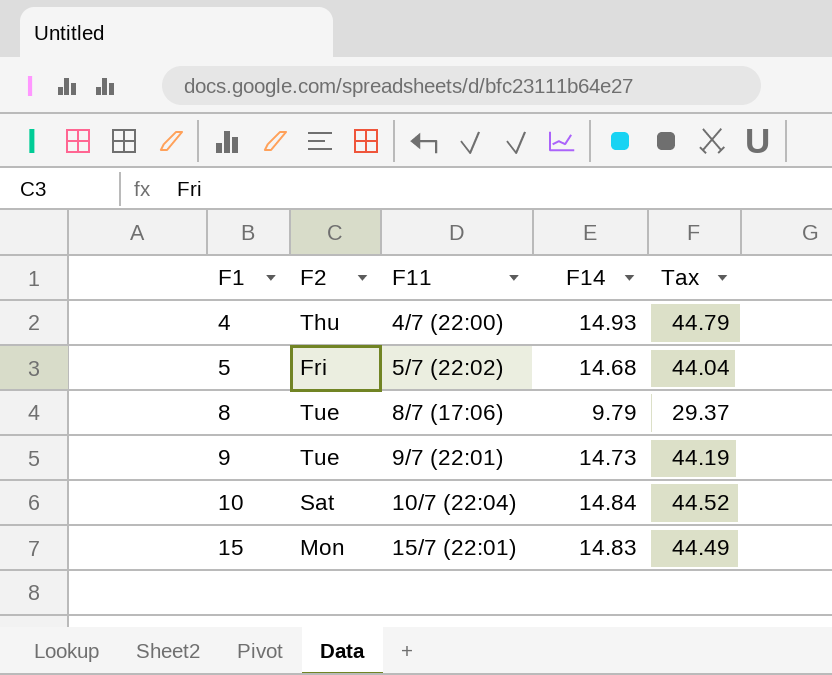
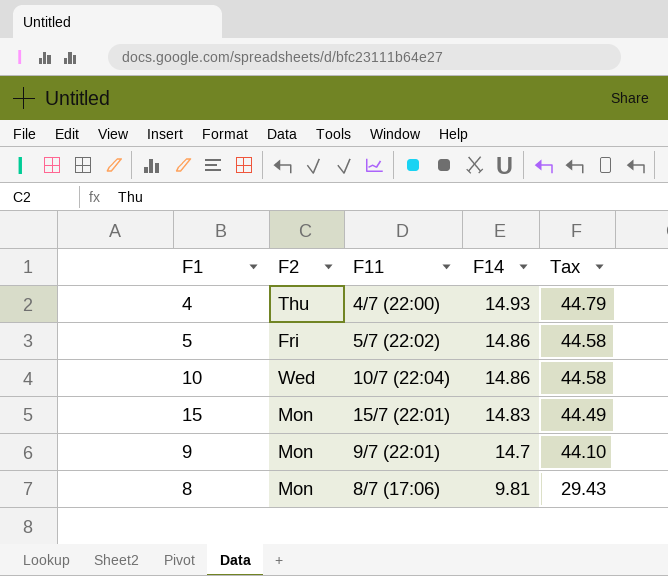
row order: F1 ascending -> F14 descending
5 | F14: 14.68 -> 14.86
5 | Tax: 44.04 -> 44.58
10 | F2: Sat -> Wed
10 | F14: 14.84 -> 14.86
10 | Tax: 44.52 -> 44.58
9 | F2: Tue -> Mon
9 | F14: 14.73 -> 14.7
9 | Tax: 44.19 -> 44.10
8 | F2: Tue -> Mon
8 | F14: 9.79 -> 9.81
8 | Tax: 29.37 -> 29.43

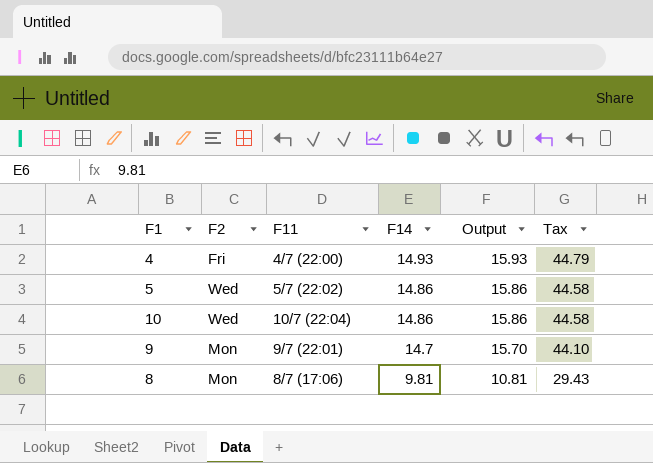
column Output | formula: none -> [F14] + 1
row 15: Mon | 15/7 (22:01) | 14.83 | 44.49 -> none
4 | F2: Thu -> Fri
5 | F2: Fri -> Wed

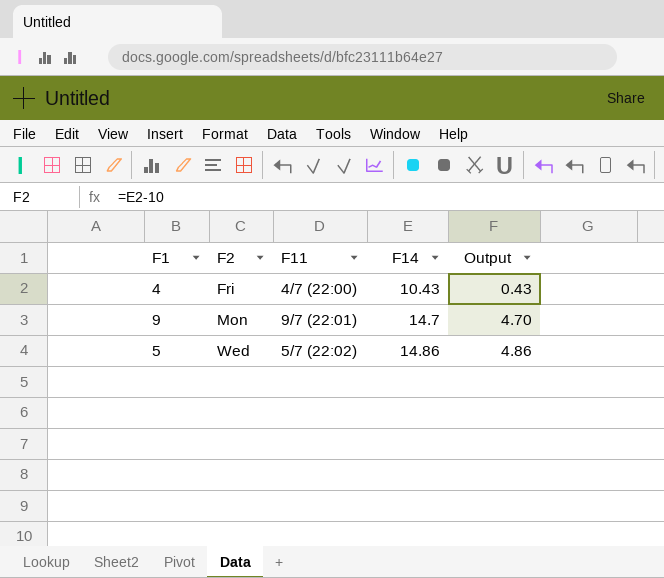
row order: F14 descending -> F2 ascending
column Tax | formula: [F14] * 3 -> none
column Output | formula: [F14] + 1 -> [F14] - 10
row 10: Wed | 10/7 (22:04) | 14.86 | 15.86 | 44.58 -> none
row 8: Mon | 8/7 (17:06) | 9.81 | 10.81 | 29.43 -> none
4 | F14: 14.93 -> 10.43

